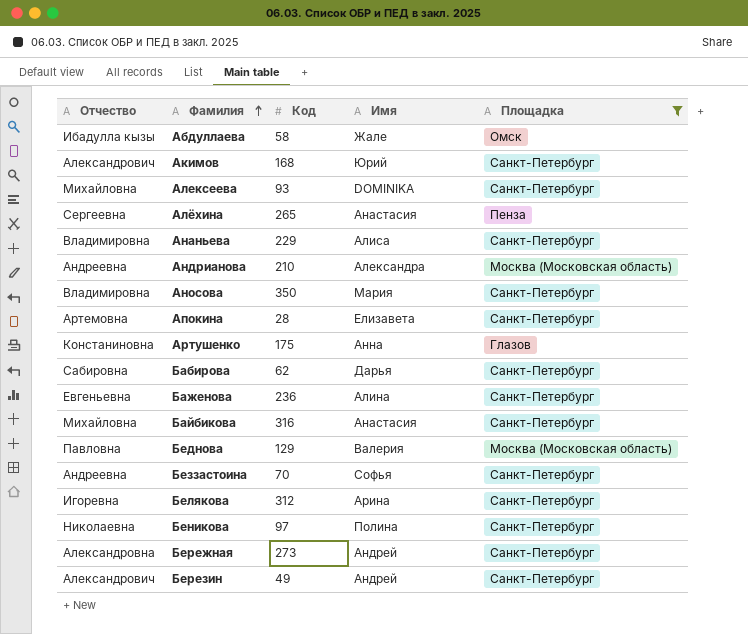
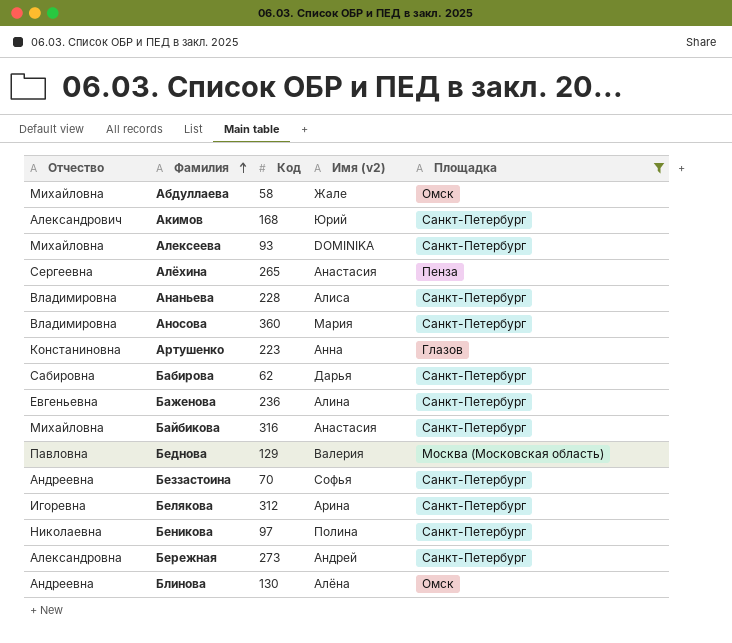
column name: Имя -> Имя (v2)
row Андрианова: Андреевна | 210 | Александра | Москва (Московская область) -> none
row Апокина: Артемовна | 28 | Елизавета | Санкт-Петербург -> none
row Березин: Александрович | 49 | Андрей | Санкт-Петербург -> none
Абдуллаева | Отчество: Ибадулла кызы -> Михайловна
Ананьева | Код: 229 -> 228
Аносова | Код: 350 -> 360
Артушенко | Код: 175 -> 223
row Блинова: none -> Андреевна | 130 | Алёна | Омск

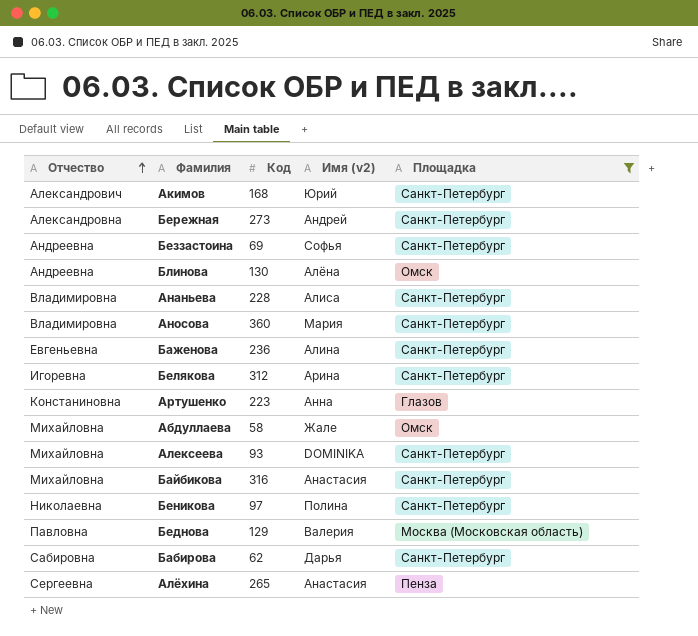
row order: Фамилия ascending -> Отчество ascending
Беззастоина | Код: 70 -> 69

